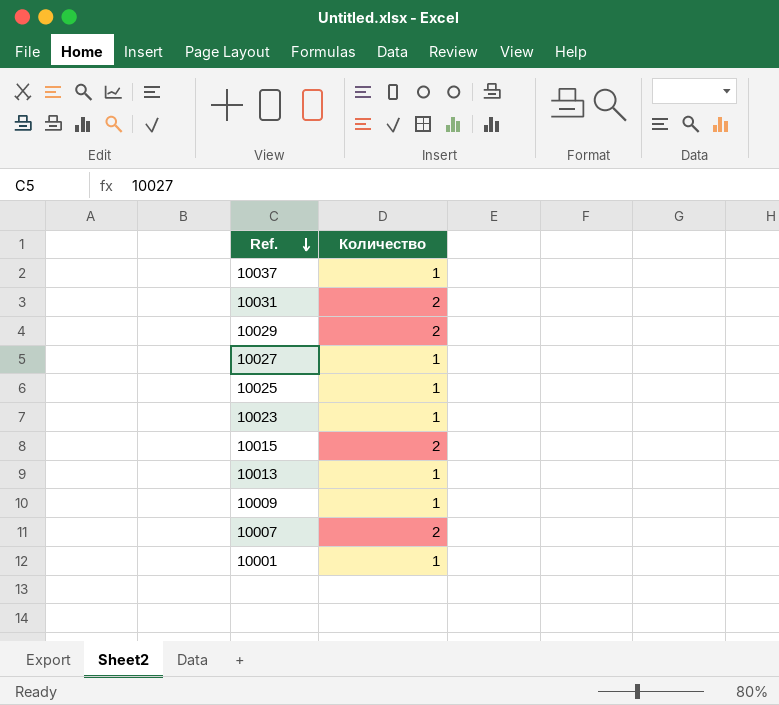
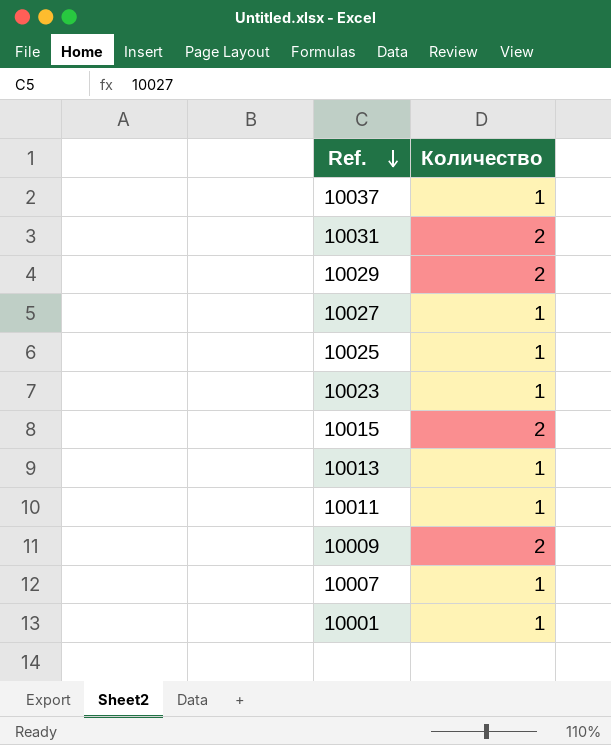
row 10011: none -> 1
10009 | Количество: 1 -> 2
10007 | Количество: 2 -> 1

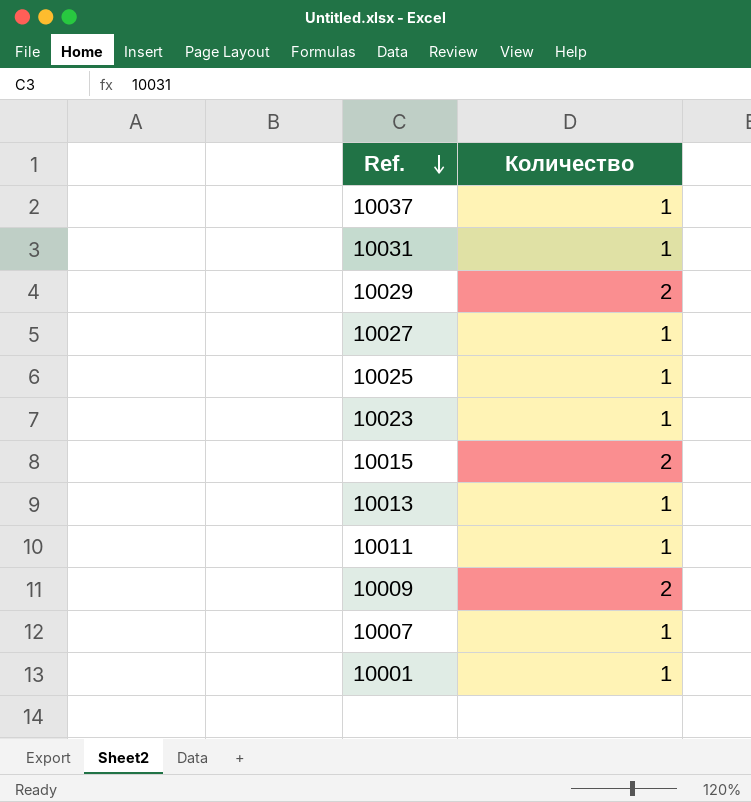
10031 | Количество: 2 -> 1

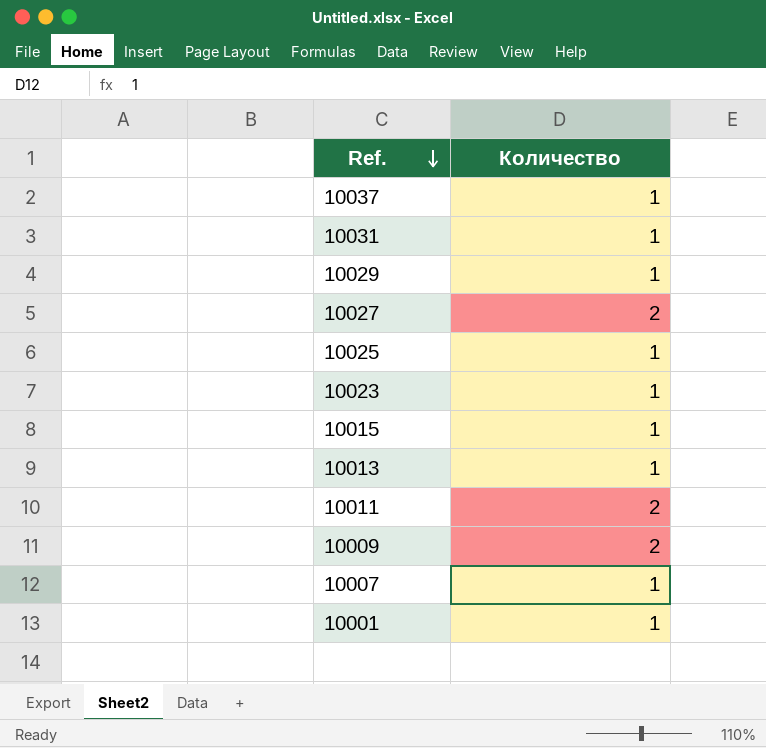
10029 | Количество: 2 -> 1
10027 | Количество: 1 -> 2
10015 | Количество: 2 -> 1
10011 | Количество: 1 -> 2

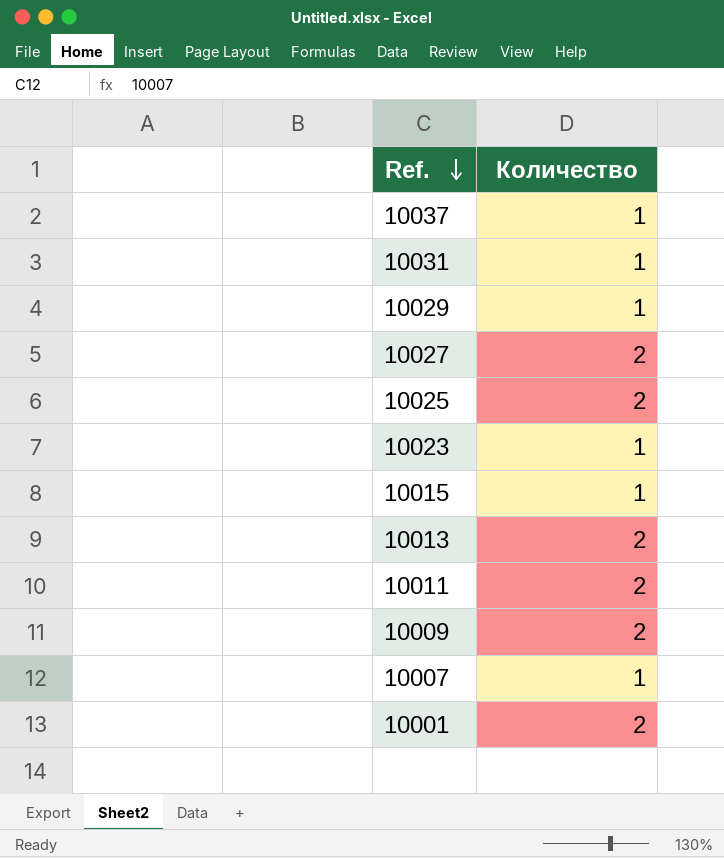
10025 | Количество: 1 -> 2
10013 | Количество: 1 -> 2
10001 | Количество: 1 -> 2

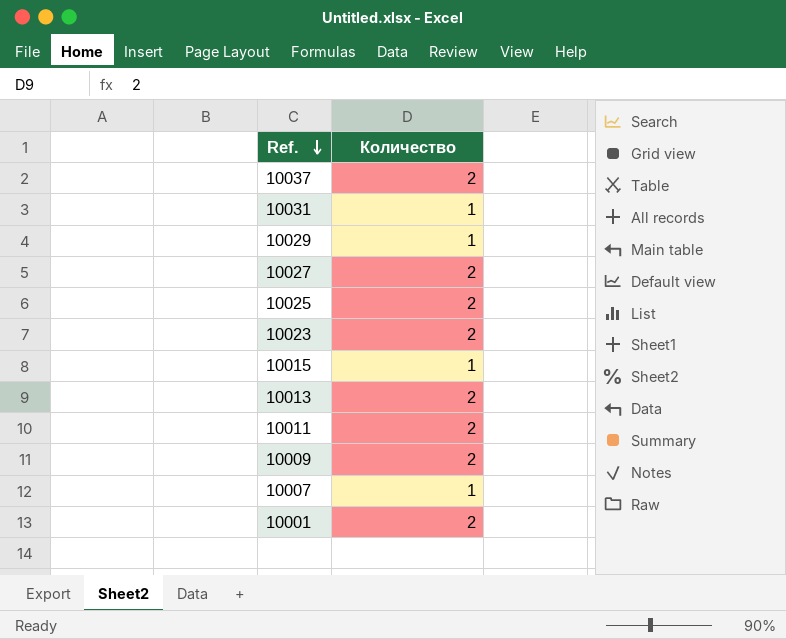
10037 | Количество: 1 -> 2
10023 | Количество: 1 -> 2

